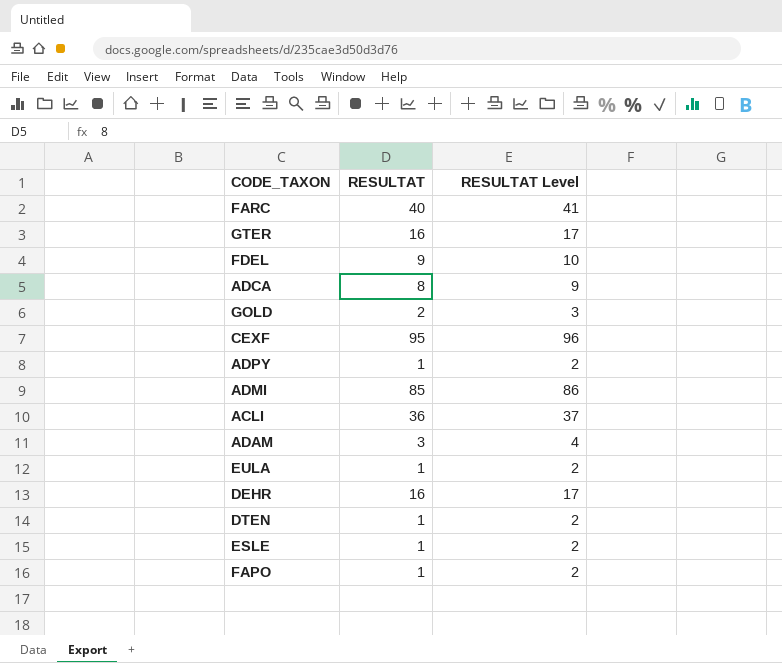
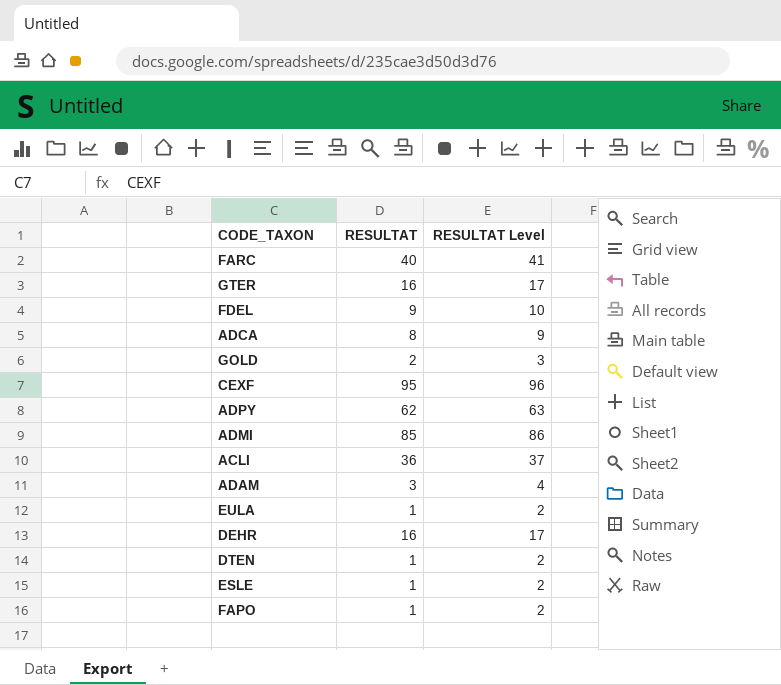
ADPY | RESULTAT: 1 -> 62
ADPY | RESULTAT Level: 2 -> 63

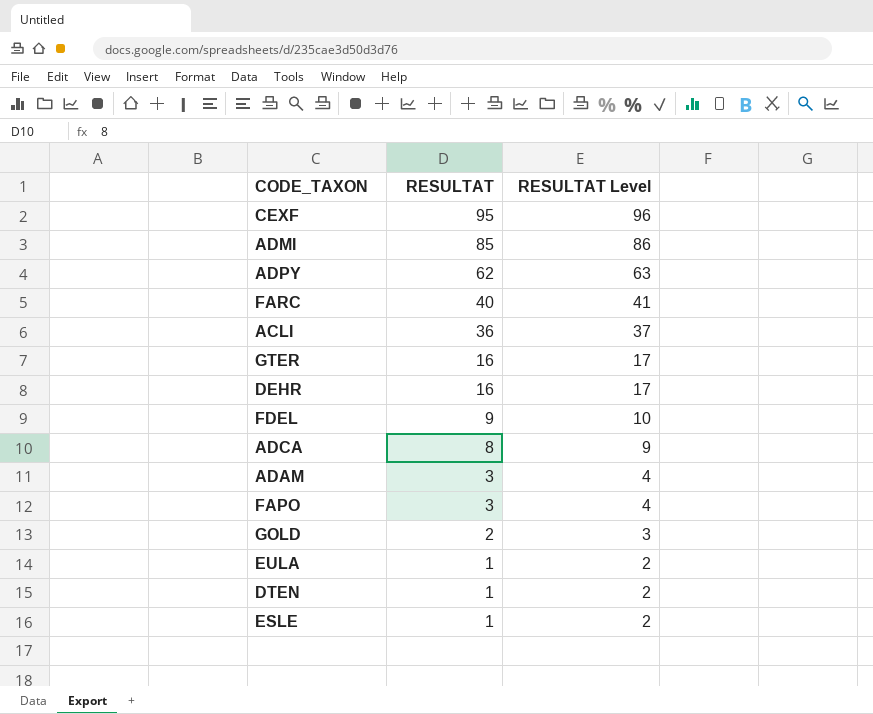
row order: none -> RESULTAT descending
FAPO | RESULTAT: 1 -> 3
FAPO | RESULTAT Level: 2 -> 4

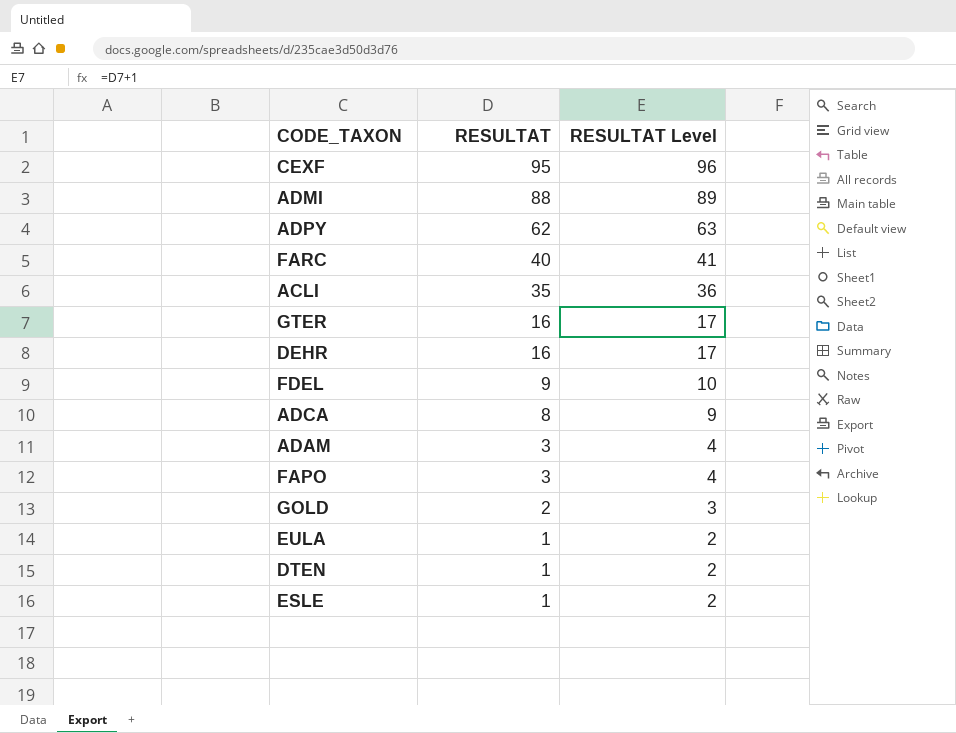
ADMI | RESULTAT: 85 -> 88
ADMI | RESULTAT Level: 86 -> 89
ACLI | RESULTAT: 36 -> 35
ACLI | RESULTAT Level: 37 -> 36

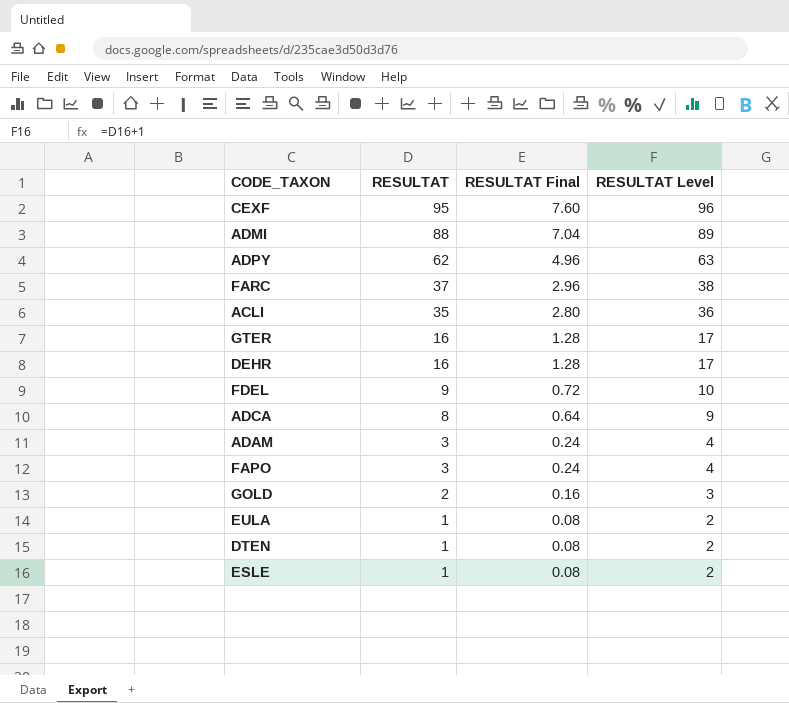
column RESULTAT Final | formula: none -> [RESULTAT] * 0.08
FARC | RESULTAT: 40 -> 37
FARC | RESULTAT Level: 41 -> 38

